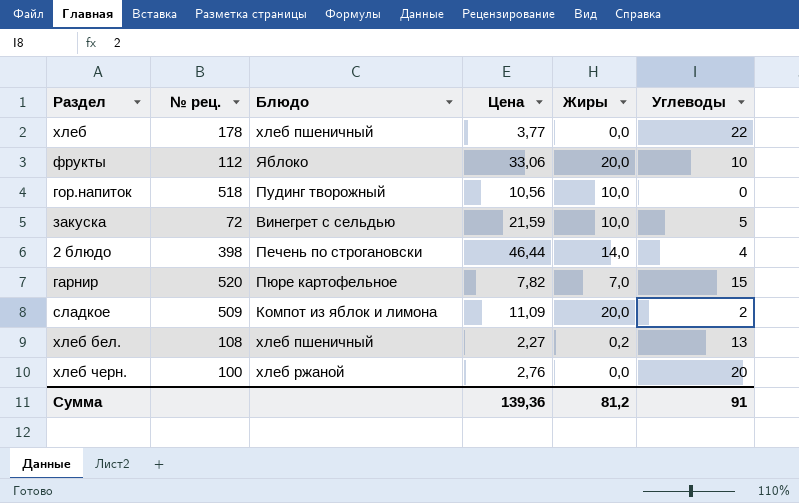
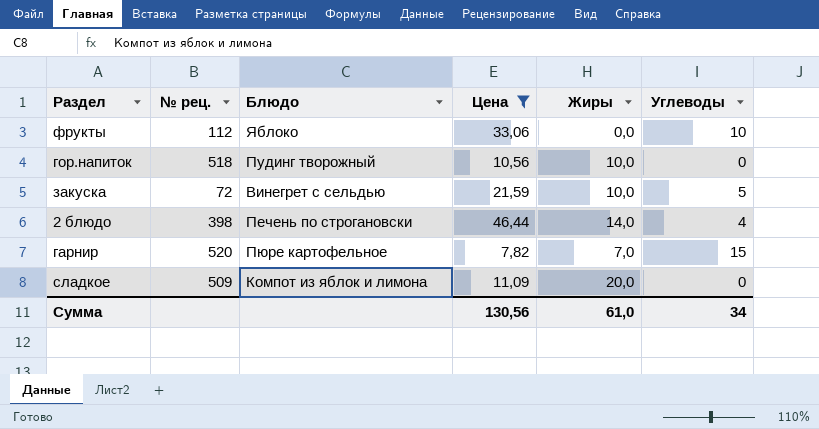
filter: none -> Цена >= 7,82
фрукты | Жиры: 20,0 -> 0,0
сладкое | Углеводы: 2 -> 0
Сумма | Цена: 139,36 -> 130,56
Сумма | Жиры: 81,2 -> 61,0
Сумма | Углеводы: 91 -> 34

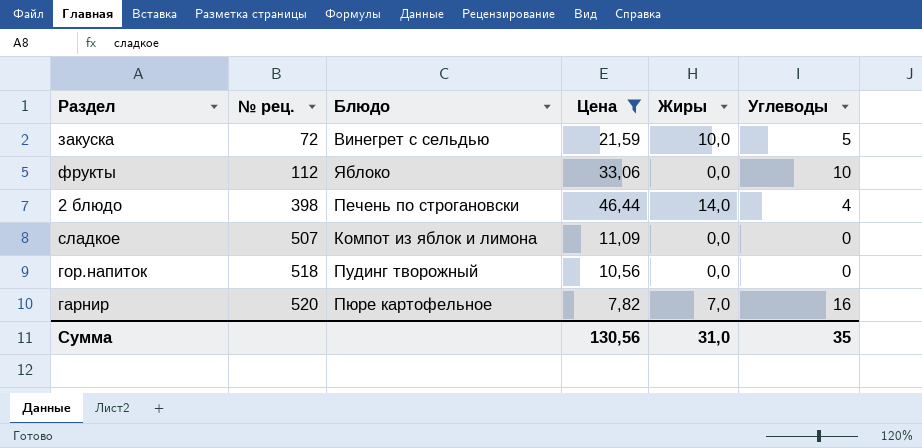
row order: none -> № рец. ascending
сладкое | № рец.: 509 -> 507
сладкое | Жиры: 20,0 -> 0,0
гор.напиток | Жиры: 10,0 -> 0,0
гарнир | Углеводы: 15 -> 16
Сумма | Жиры: 61,0 -> 31,0
Сумма | Углеводы: 34 -> 35

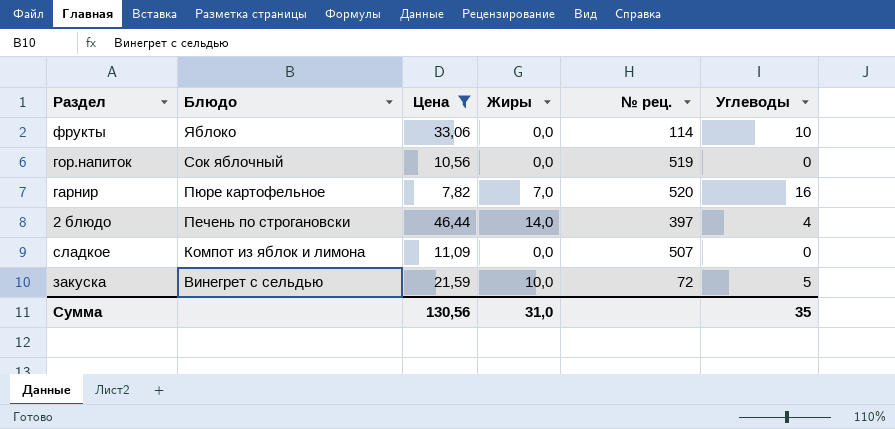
row order: № рец. ascending -> Блюдо descending
column № рец. | position: 2 -> 5
фрукты | № рец.: 112 -> 114
гор.напиток | Блюдо: Пудинг творожный -> Сок яблочный
гор.напиток | № рец.: 518 -> 519
2 блюдо | № рец.: 398 -> 397

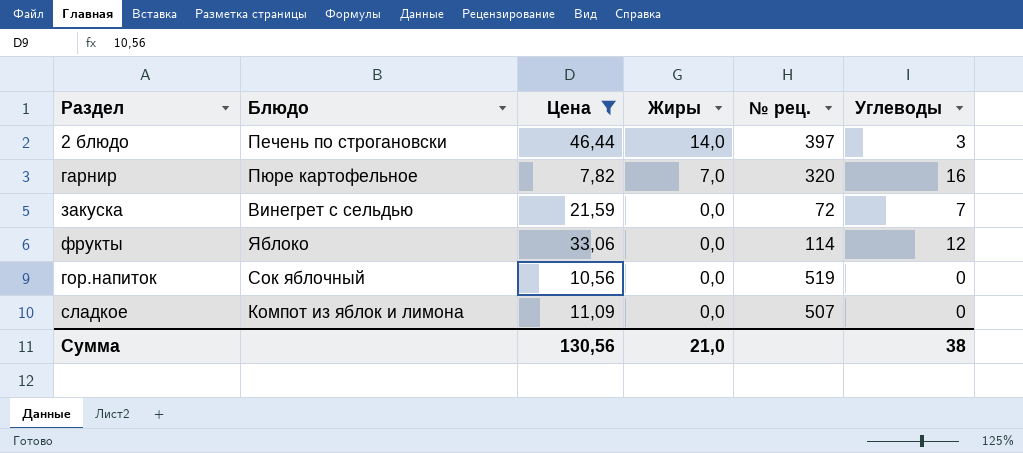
row order: Блюдо descending -> Жиры descending
2 блюдо | Углеводы: 4 -> 3
гарнир | № рец.: 520 -> 320
закуска | Жиры: 10,0 -> 0,0
закуска | Углеводы: 5 -> 7
фрукты | Углеводы: 10 -> 12
Сумма | Жиры: 31,0 -> 21,0
Сумма | Углеводы: 35 -> 38

